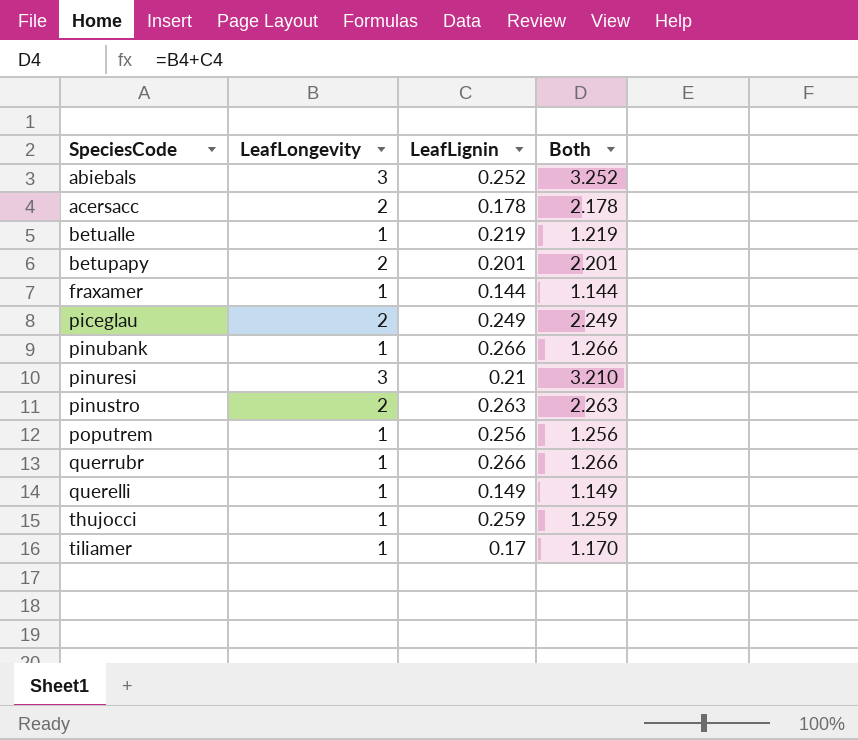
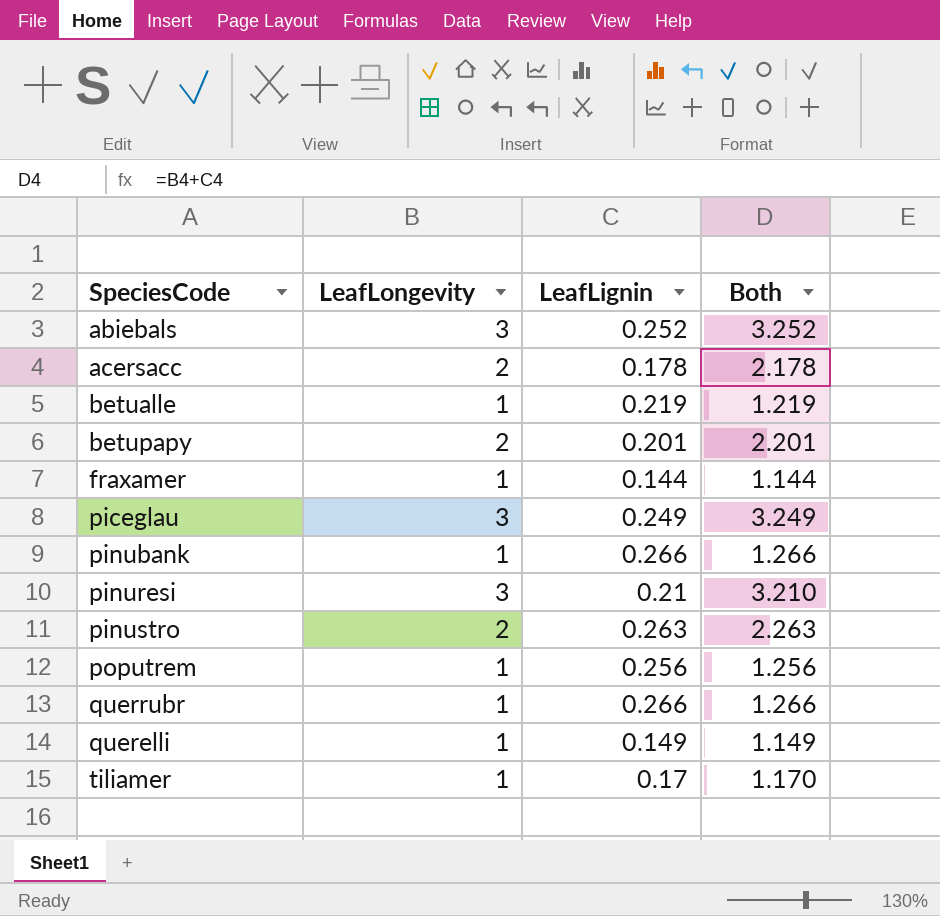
row thujocci: 1 | 0.259 | 1.259 -> none
piceglau | LeafLongevity: 2 -> 3
piceglau | Both: 2.249 -> 3.249

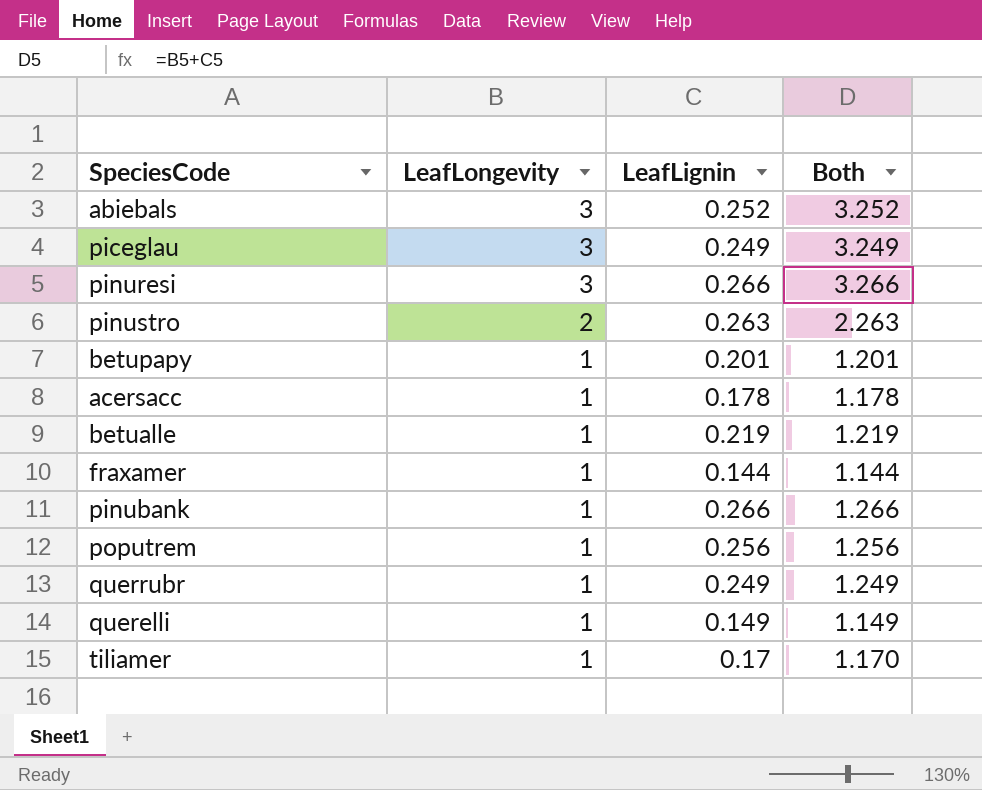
row order: none -> LeafLongevity descending
pinuresi | LeafLignin: 0.21 -> 0.266
pinuresi | Both: 3.210 -> 3.266
betupapy | LeafLongevity: 2 -> 1
betupapy | Both: 2.201 -> 1.201
acersacc | LeafLongevity: 2 -> 1
acersacc | Both: 2.178 -> 1.178
querrubr | LeafLignin: 0.266 -> 0.249
querrubr | Both: 1.266 -> 1.249

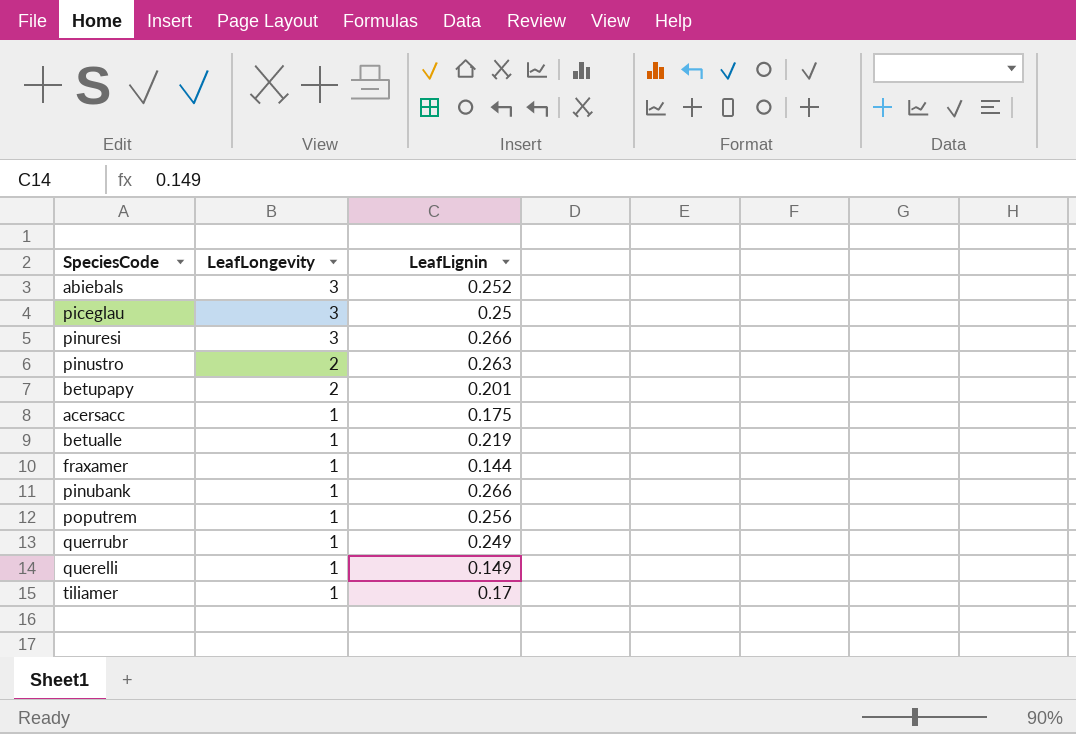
column Both | formula: [LeafLongevity] + [LeafLignin] -> none
piceglau | LeafLignin: 0.249 -> 0.25
betupapy | LeafLongevity: 1 -> 2
acersacc | LeafLignin: 0.178 -> 0.175

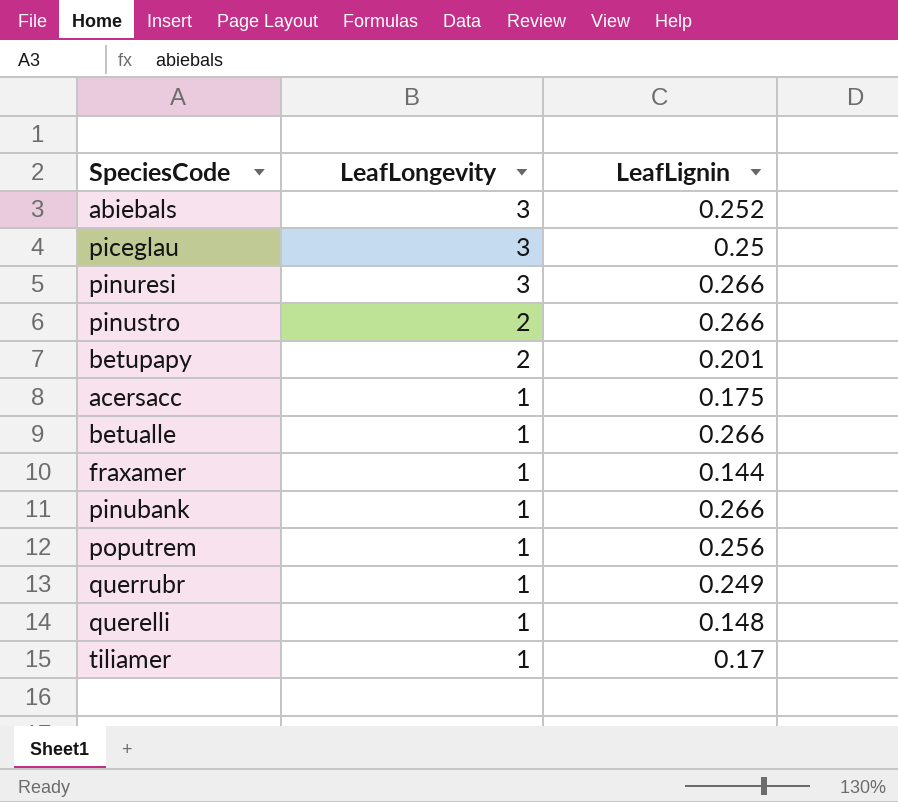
pinustro | LeafLignin: 0.263 -> 0.266
betualle | LeafLignin: 0.219 -> 0.266
querelli | LeafLignin: 0.149 -> 0.148

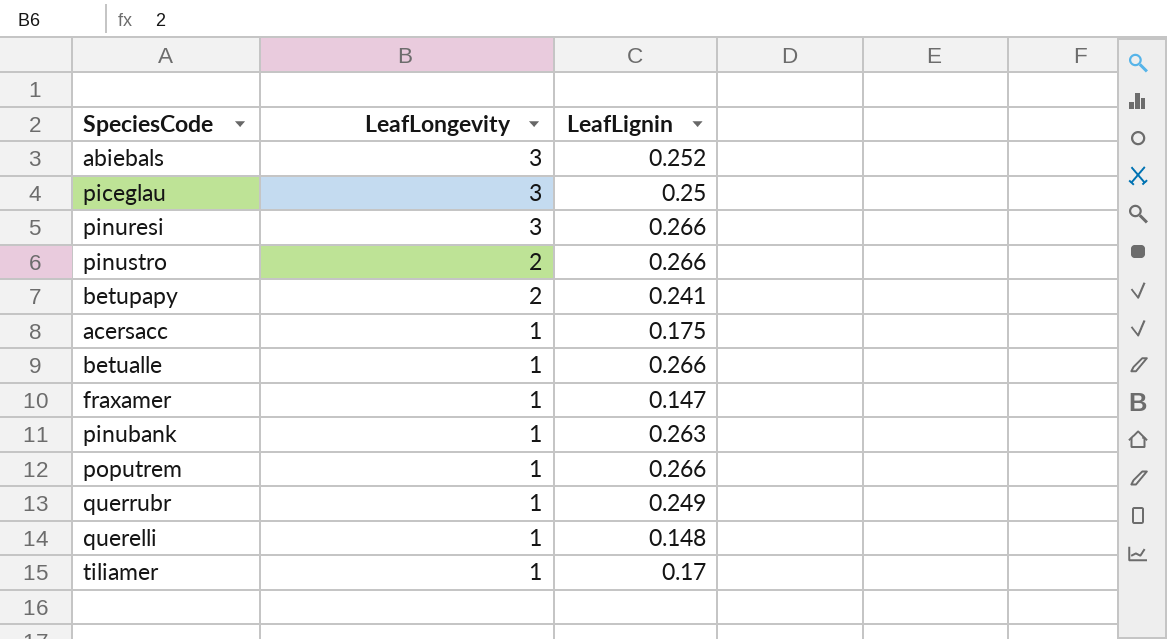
betupapy | LeafLignin: 0.201 -> 0.241
fraxamer | LeafLignin: 0.144 -> 0.147
pinubank | LeafLignin: 0.266 -> 0.263
poputrem | LeafLignin: 0.256 -> 0.266

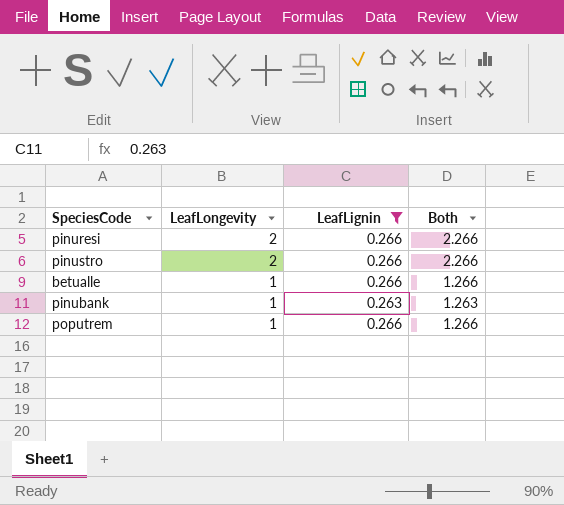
filter: none -> LeafLignin >= 0.263
column Both | formula: none -> [LeafLongevity] + [LeafLignin]
pinuresi | LeafLongevity: 3 -> 2

